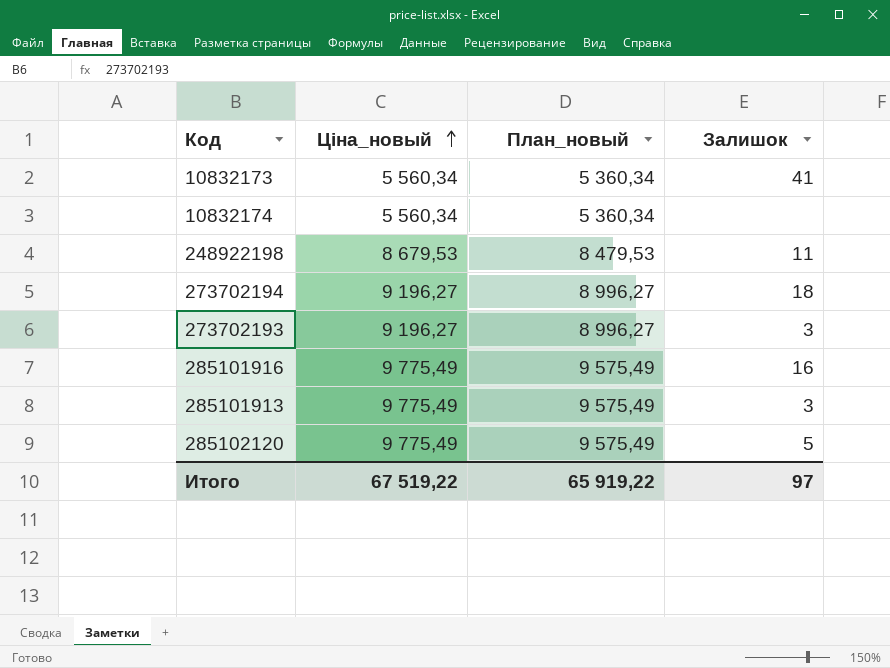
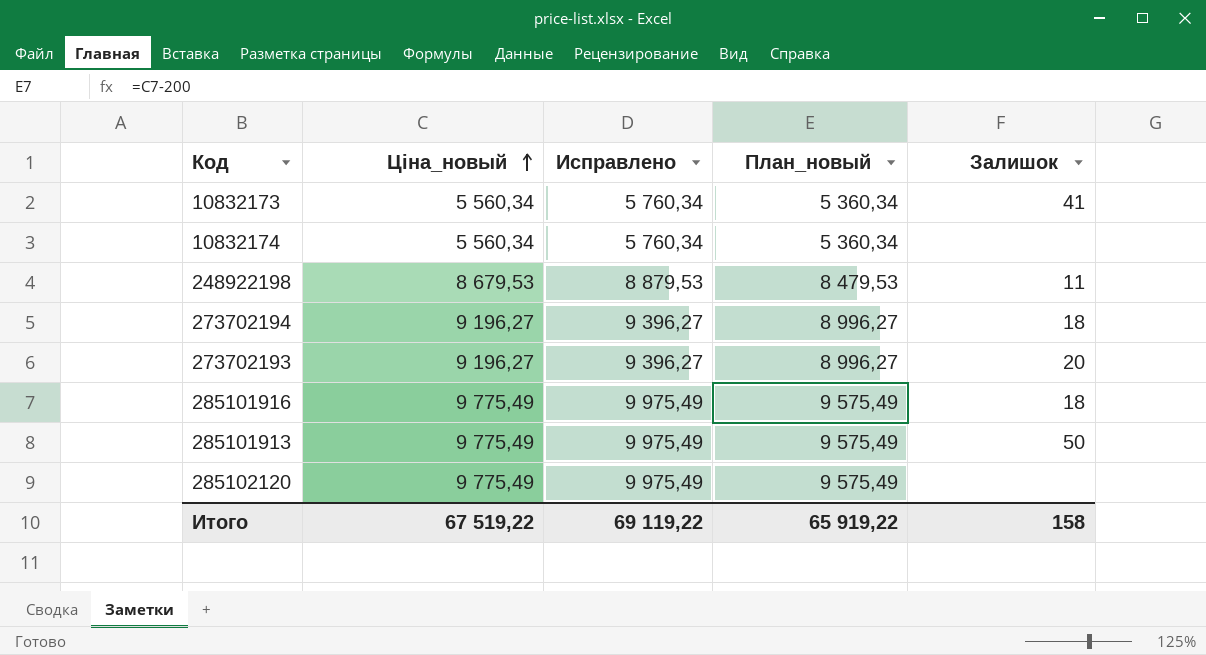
column Исправлено | formula: none -> [Ціна_новый] + 200
273702193 | Залишок: 3 -> 20
285101916 | Залишок: 16 -> 18
285101913 | Залишок: 3 -> 50
285102120 | Залишок: 5 -> none
Итого | Залишок: 97 -> 158

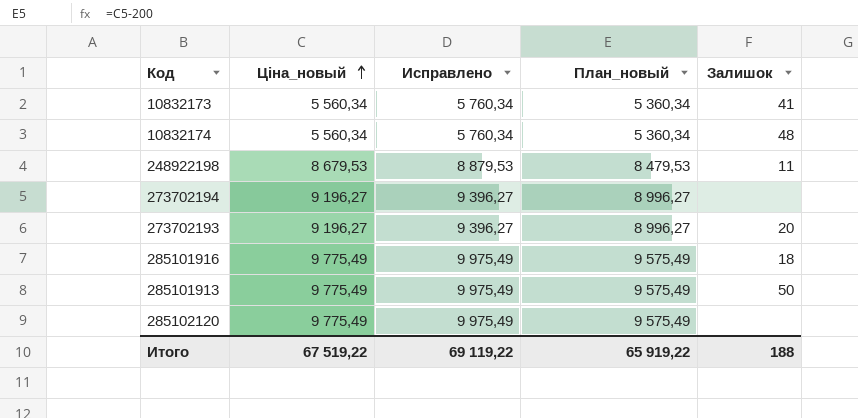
10832174 | Залишок: none -> 48
273702194 | Залишок: 18 -> none
Итого | Залишок: 158 -> 188

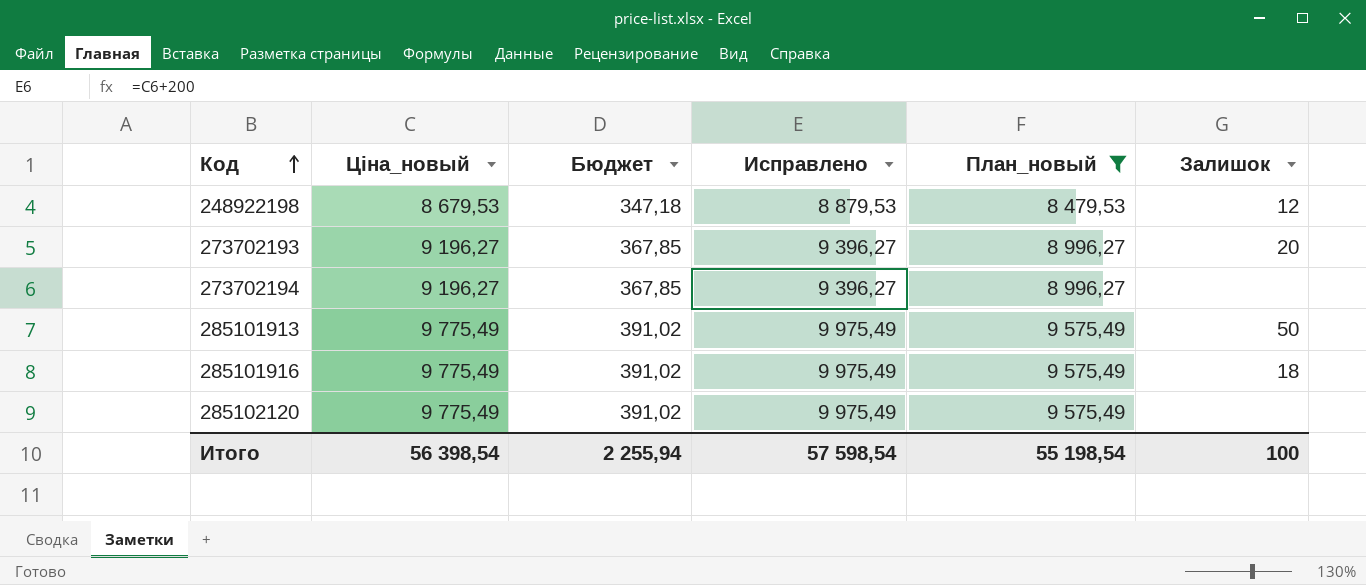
filter: none -> План_новый != 5 360,34
row order: Ціна_новый ascending -> Код ascending
column Бюджет | formula: none -> [Ціна_новый] * 0,04
248922198 | Залишок: 11 -> 12
Итого | Ціна_новый: 67 519,22 -> 56 398,54
Итого | Исправлено: 69 119,22 -> 57 598,54
Итого | План_новый: 65 919,22 -> 55 198,54
Итого | Залишок: 188 -> 100

